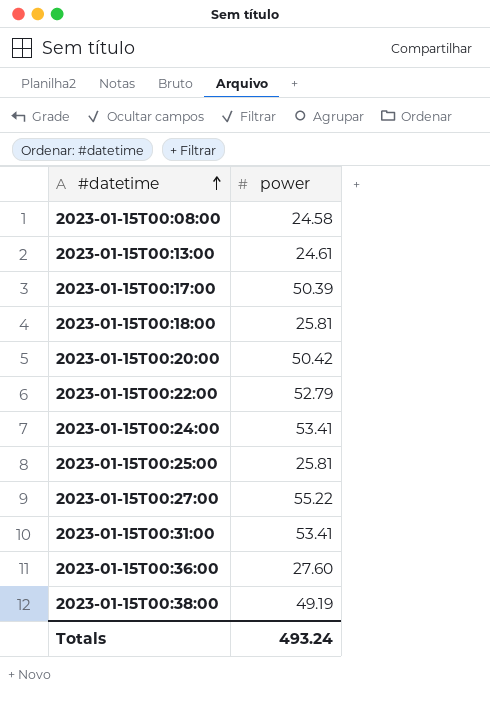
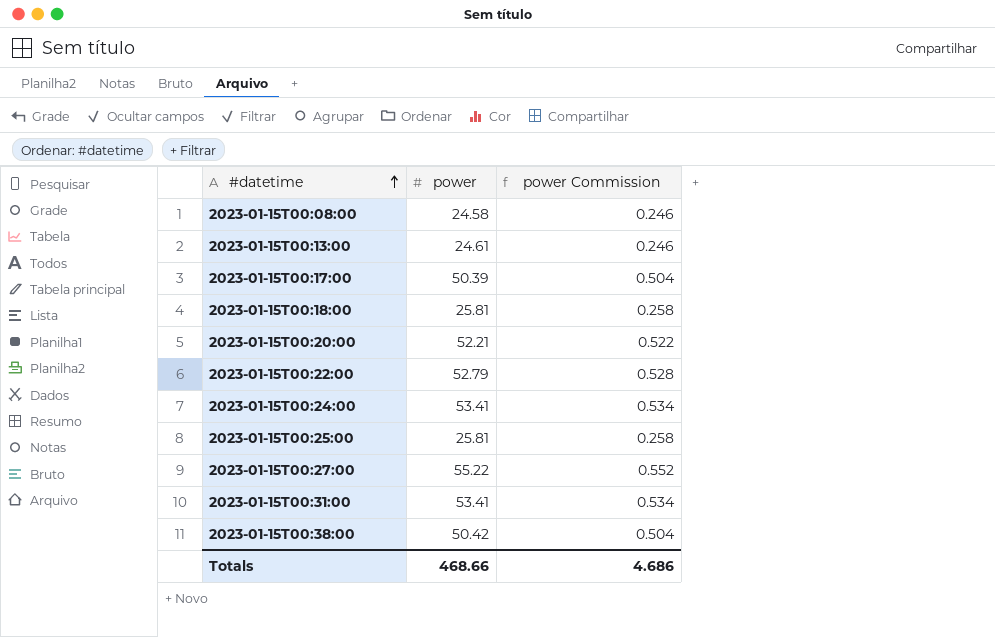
column power Commission | formula: none -> [power] * 0.01
row 2023-01-15T00:36:00: 27.60 -> none
2023-01-15T00:20:00 | power: 50.42 -> 52.21
2023-01-15T00:38:00 | power: 49.19 -> 50.42
Totals | power: 493.24 -> 468.66

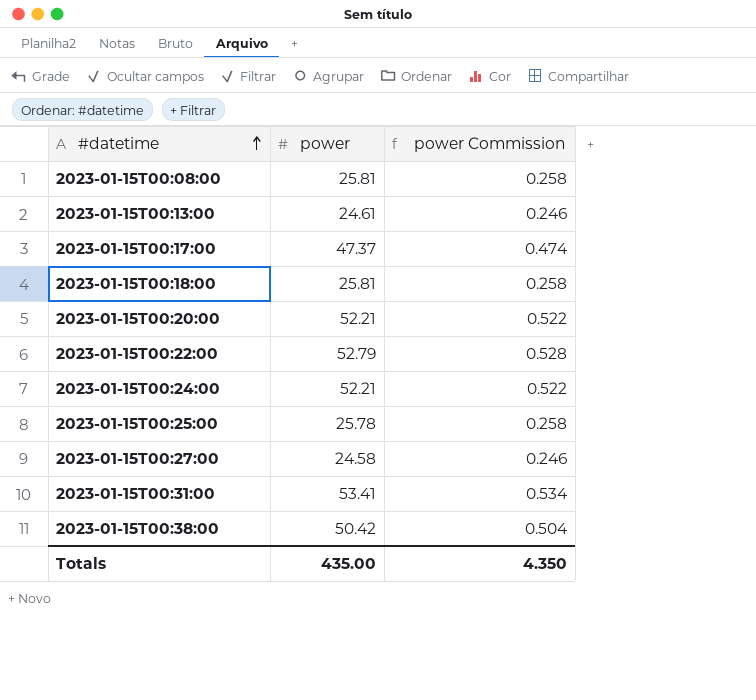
2023-01-15T00:08:00 | power: 24.58 -> 25.81
2023-01-15T00:08:00 | power Commission: 0.246 -> 0.258
2023-01-15T00:17:00 | power: 50.39 -> 47.37
2023-01-15T00:17:00 | power Commission: 0.504 -> 0.474
2023-01-15T00:24:00 | power: 53.41 -> 52.21
2023-01-15T00:24:00 | power Commission: 0.534 -> 0.522
2023-01-15T00:25:00 | power: 25.81 -> 25.78
2023-01-15T00:27:00 | power: 55.22 -> 24.58
2023-01-15T00:27:00 | power Commission: 0.552 -> 0.246
Totals | power: 468.66 -> 435.00
Totals | power Commission: 4.686 -> 4.350

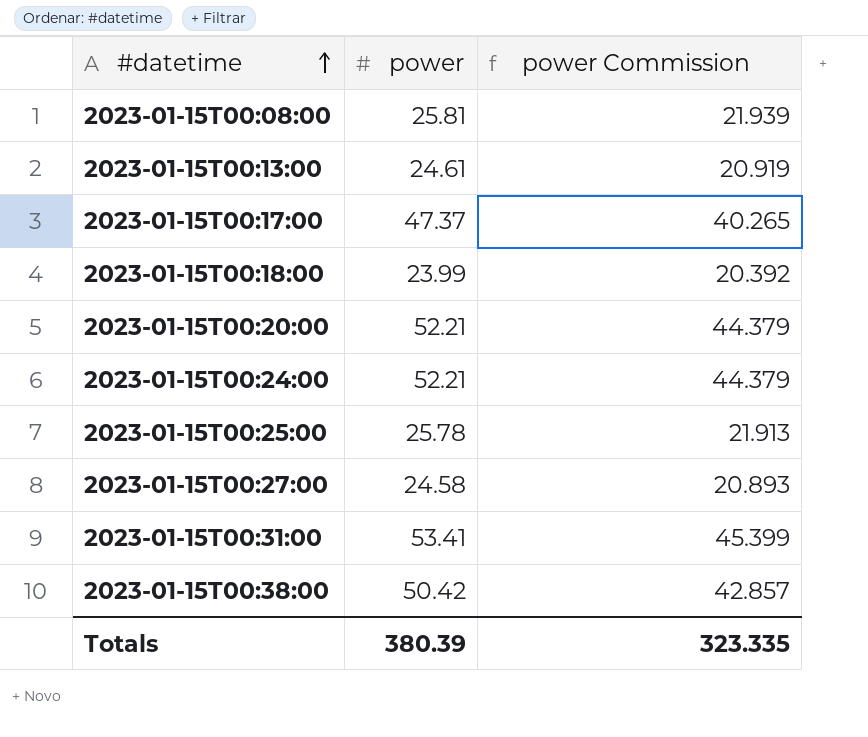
column power Commission | formula: [power] * 0.01 -> [power] * 0.85
row 2023-01-15T00:22:00: 52.79 | 0.528 -> none
2023-01-15T00:18:00 | power: 25.81 -> 23.99
Totals | power: 435.00 -> 380.39
Totals | power Commission: 4.350 -> 323.335

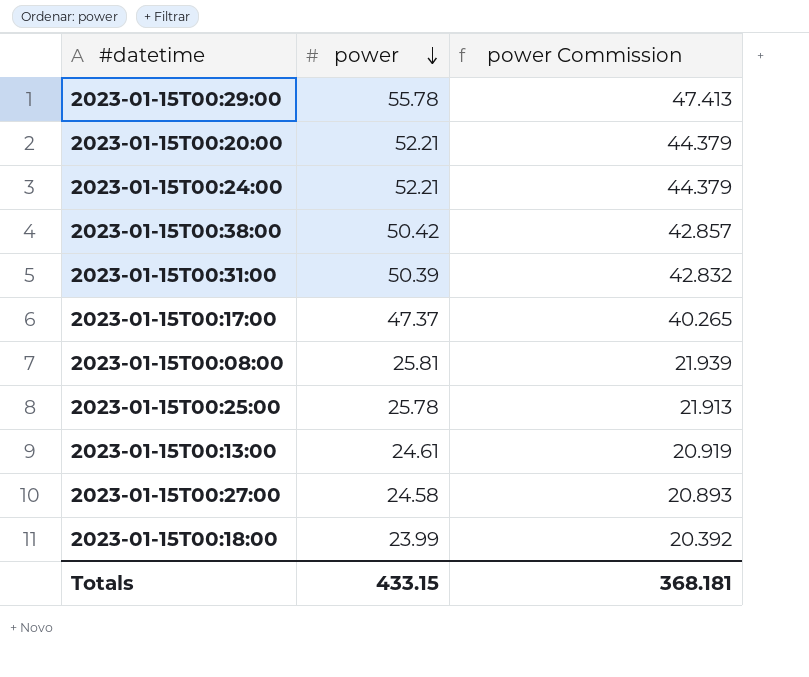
row order: #datetime ascending -> power descending
row 2023-01-15T00:29:00: none -> 55.78 | 47.413
2023-01-15T00:31:00 | power: 53.41 -> 50.39
2023-01-15T00:31:00 | power Commission: 45.399 -> 42.832
Totals | power: 380.39 -> 433.15
Totals | power Commission: 323.335 -> 368.181

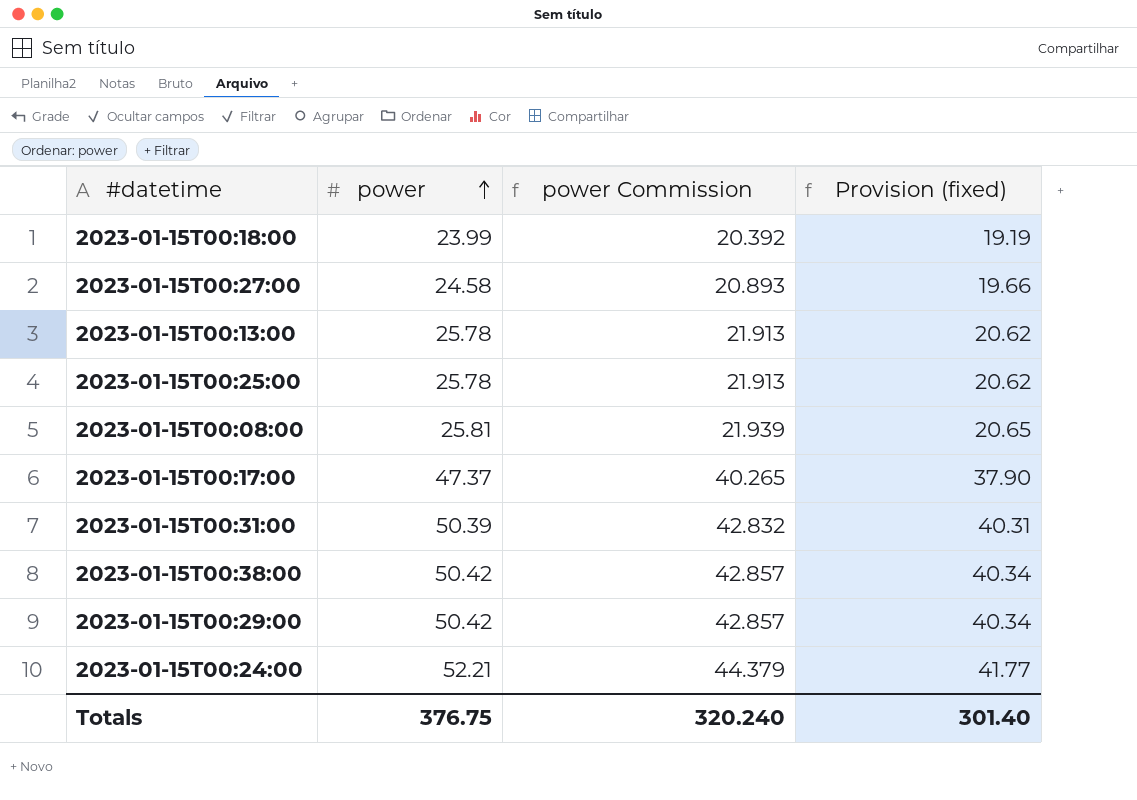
row order: power descending -> power ascending
column Provision (fixed) | formula: none -> [power] * 0.8
row 2023-01-15T00:20:00: 52.21 | 44.379 -> none
2023-01-15T00:13:00 | power: 24.61 -> 25.78
2023-01-15T00:13:00 | power Commission: 20.919 -> 21.913
2023-01-15T00:29:00 | power: 55.78 -> 50.42
2023-01-15T00:29:00 | power Commission: 47.413 -> 42.857
Totals | power: 433.15 -> 376.75
Totals | power Commission: 368.181 -> 320.240

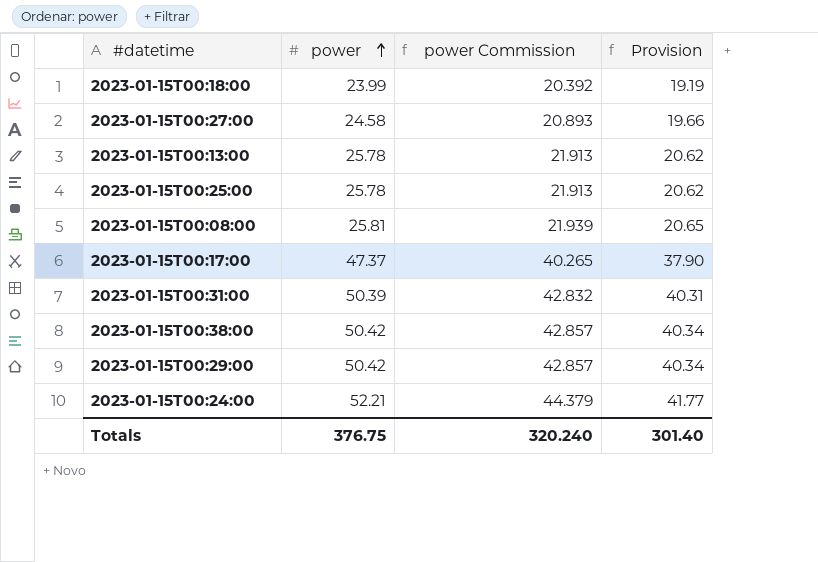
column name: Provision (fixed) -> Provision

